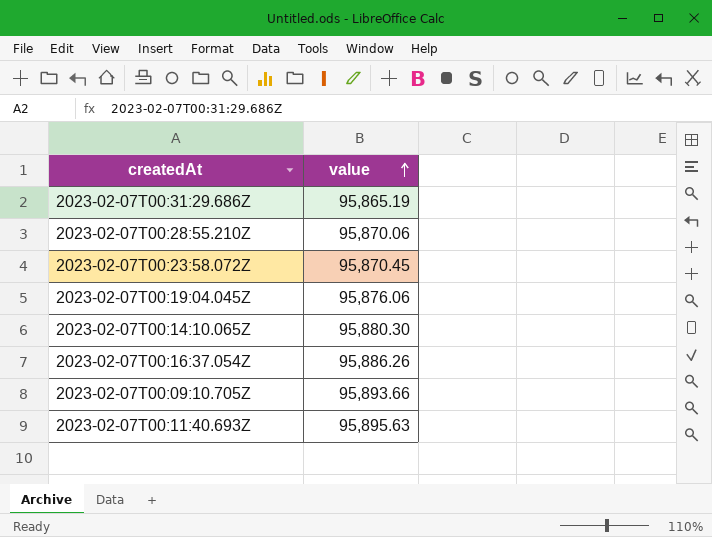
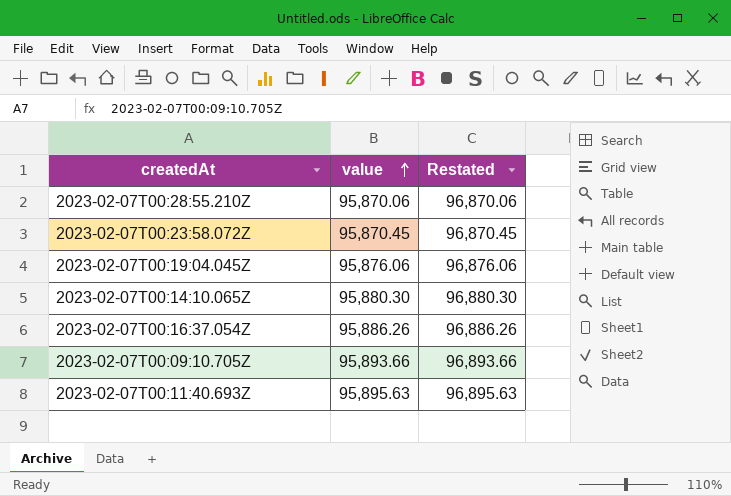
column Restated | formula: none -> [value] + 1000
row 2023-02-07T00:31:29.686Z: 95,865.19 -> none

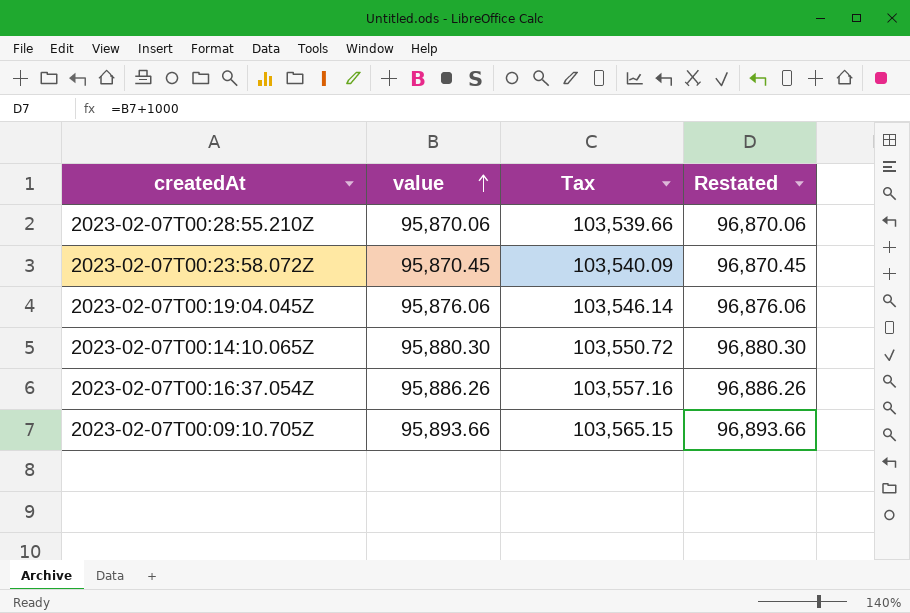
column Tax | formula: none -> [value] * 1.08
row 2023-02-07T00:11:40.693Z: 95,895.63 | 96,895.63 -> none

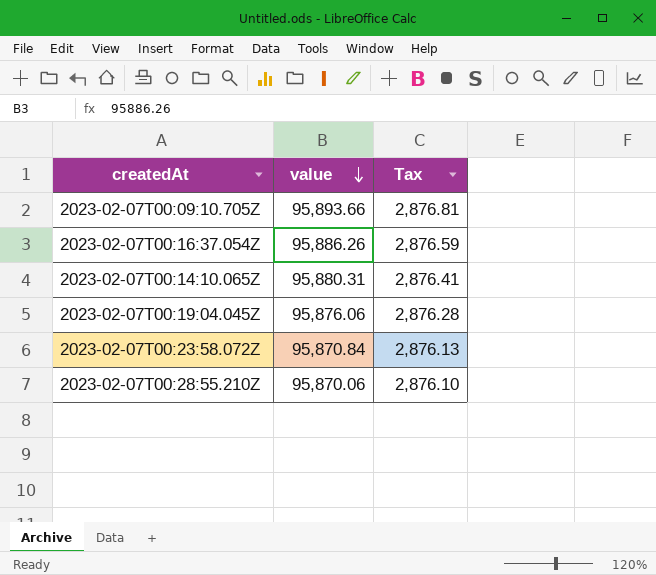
row order: value ascending -> value descending
column Restated | formula: [value] + 1000 -> none
column Tax | formula: [value] * 1.08 -> [value] * 0.03
2023-02-07T00:14:10.065Z | value: 95,880.30 -> 95,880.31
2023-02-07T00:23:58.072Z | value: 95,870.45 -> 95,870.84

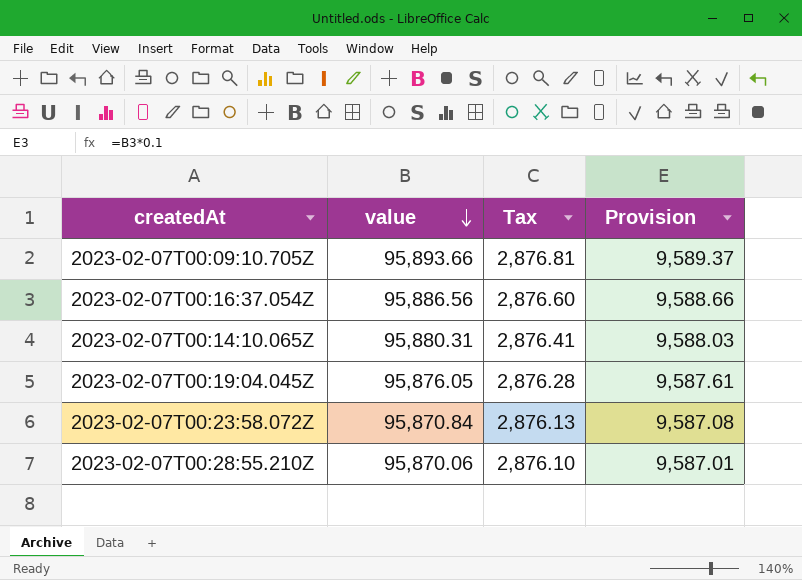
column Provision | formula: none -> [value] * 0.1
2023-02-07T00:16:37.054Z | value: 95,886.26 -> 95,886.56
2023-02-07T00:16:37.054Z | Tax: 2,876.59 -> 2,876.60
2023-02-07T00:19:04.045Z | value: 95,876.06 -> 95,876.05

